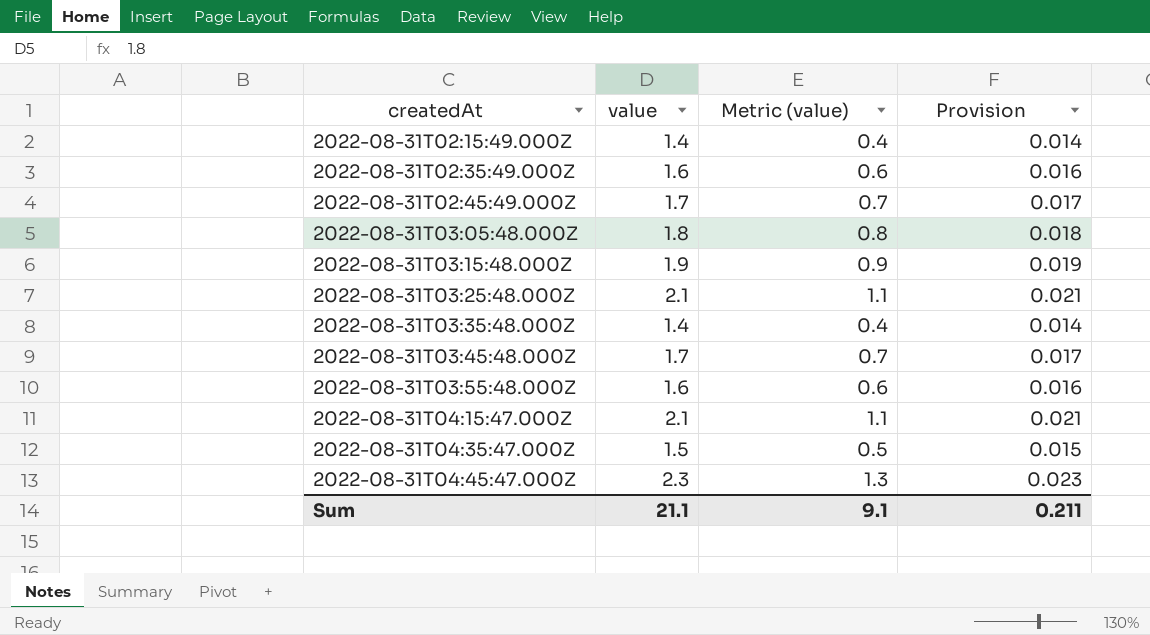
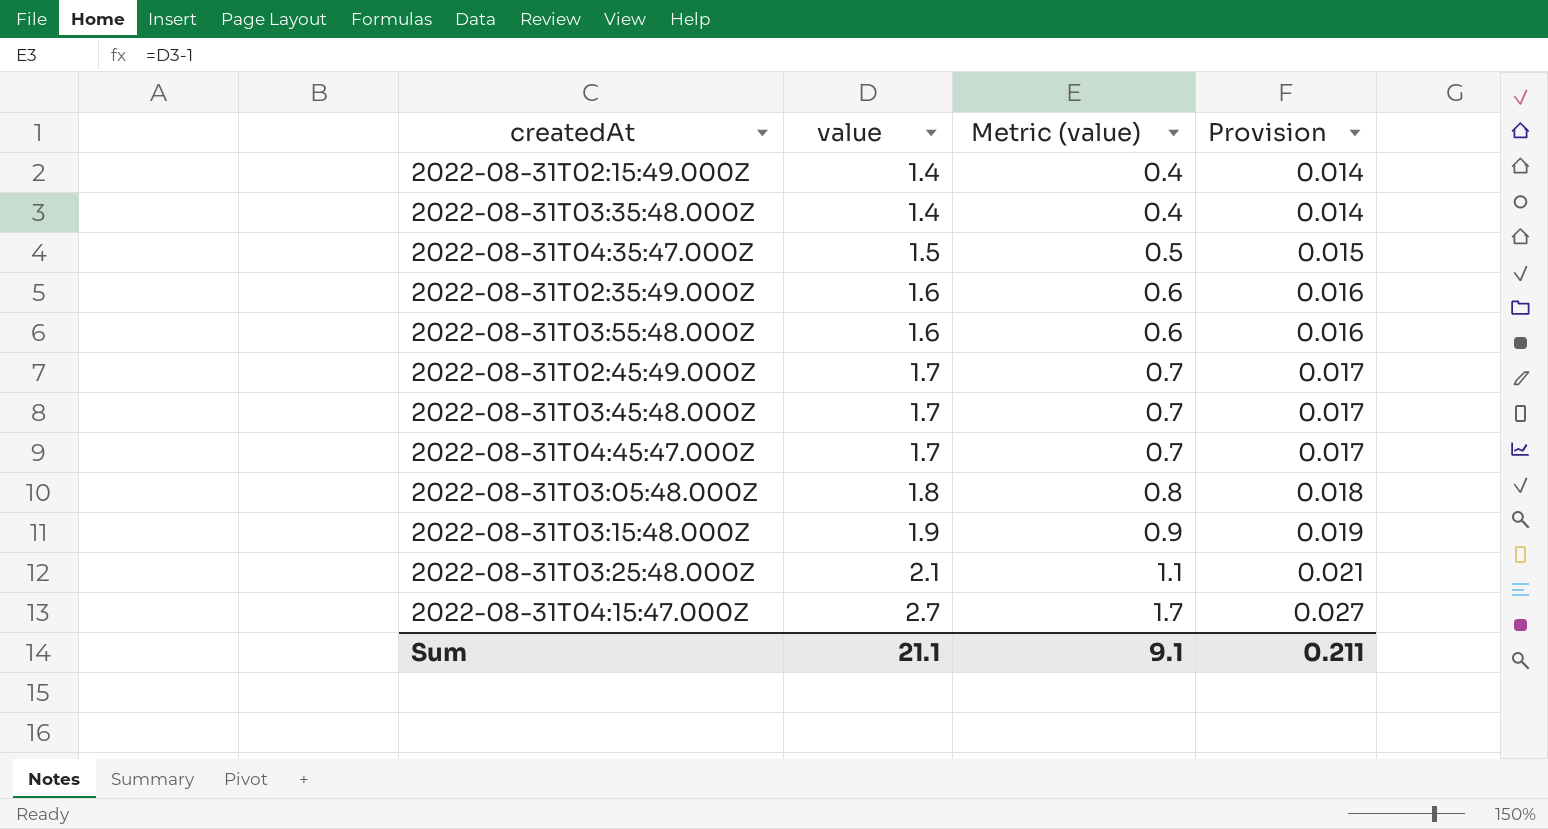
row order: createdAt ascending -> value ascending
2022-08-31T04:45:47.000Z | value: 2.3 -> 1.7
2022-08-31T04:45:47.000Z | Metric (value): 1.3 -> 0.7
2022-08-31T04:45:47.000Z | Provision: 0.023 -> 0.017
2022-08-31T04:15:47.000Z | value: 2.1 -> 2.7
2022-08-31T04:15:47.000Z | Metric (value): 1.1 -> 1.7
2022-08-31T04:15:47.000Z | Provision: 0.021 -> 0.027

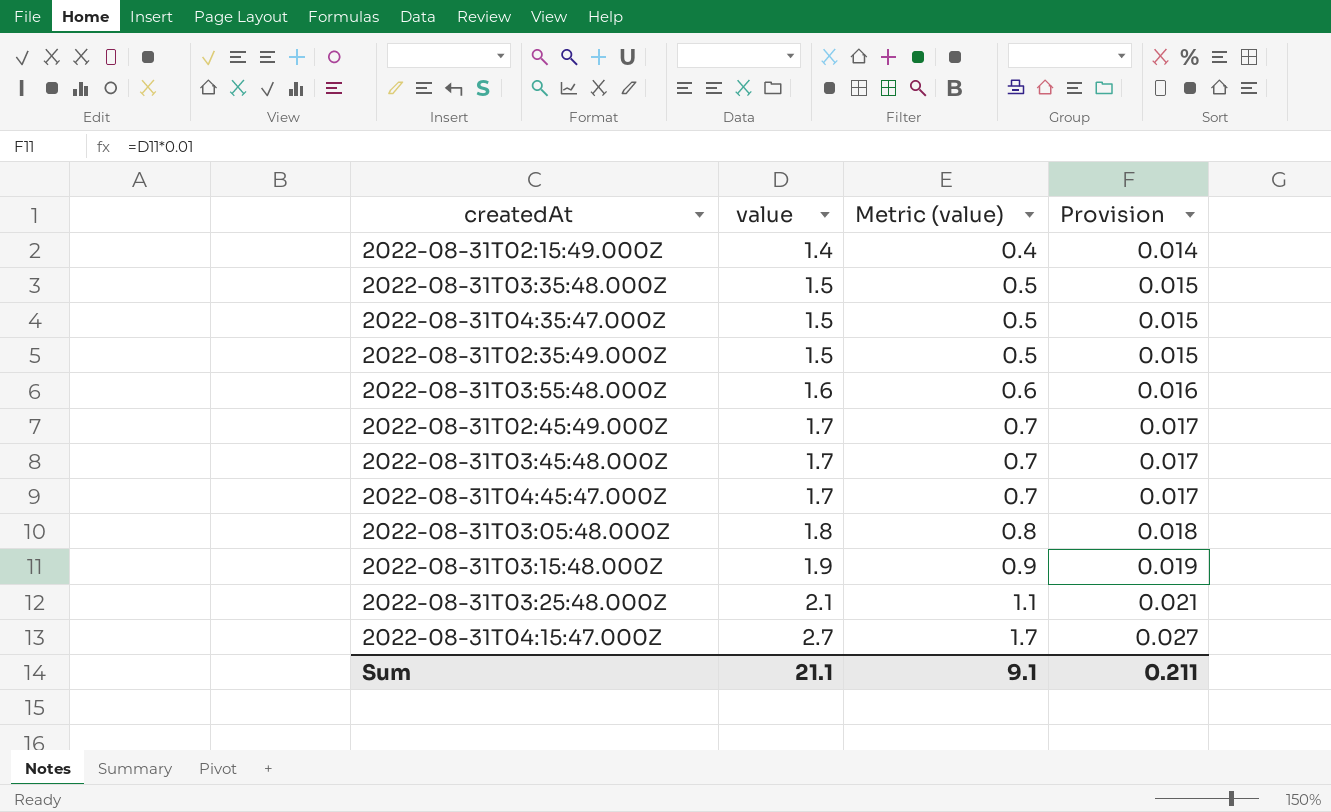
2022-08-31T03:35:48.000Z | value: 1.4 -> 1.5
2022-08-31T03:35:48.000Z | Metric (value): 0.4 -> 0.5
2022-08-31T03:35:48.000Z | Provision: 0.014 -> 0.015
2022-08-31T02:35:49.000Z | value: 1.6 -> 1.5
2022-08-31T02:35:49.000Z | Metric (value): 0.6 -> 0.5
2022-08-31T02:35:49.000Z | Provision: 0.016 -> 0.015

